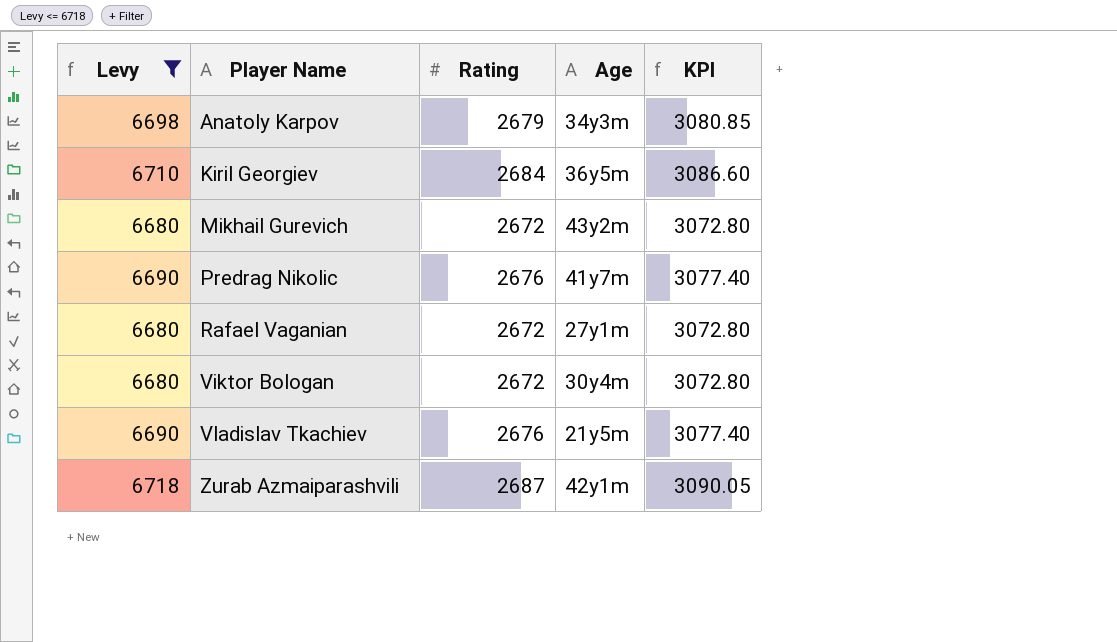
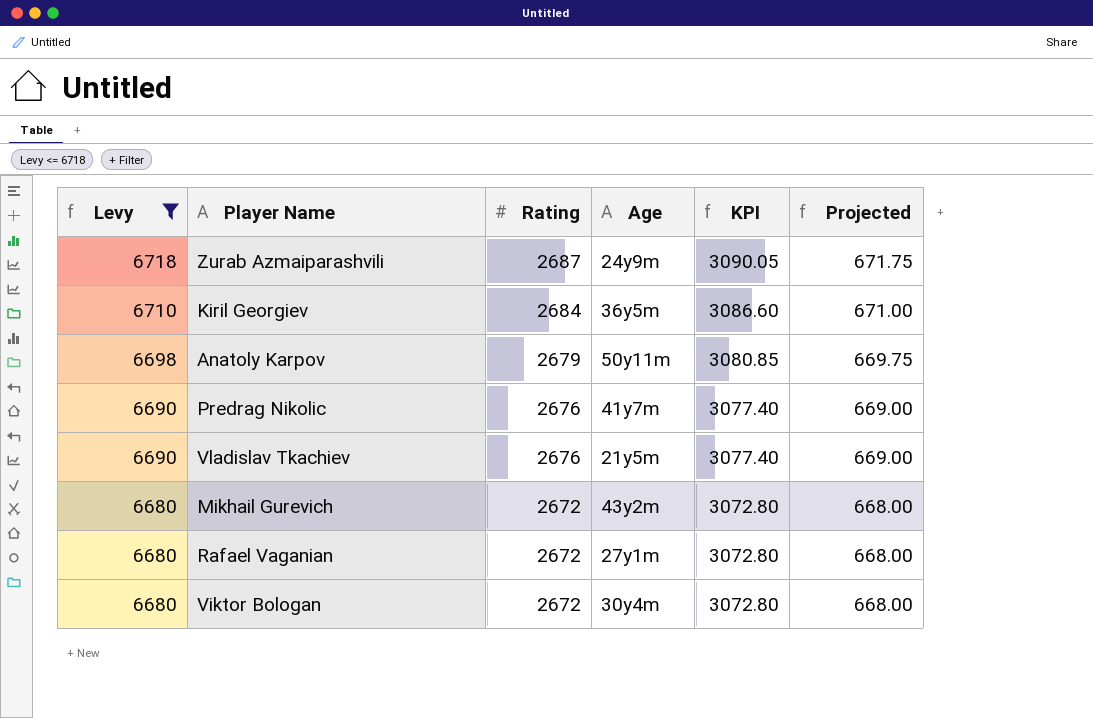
row order: Player Name ascending -> Levy descending
column Projected | formula: none -> [Rating] * 0.25
Zurab Azmaiparashvili | Age: 42y1m -> 24y9m
Anatoly Karpov | Age: 34y3m -> 50y11m

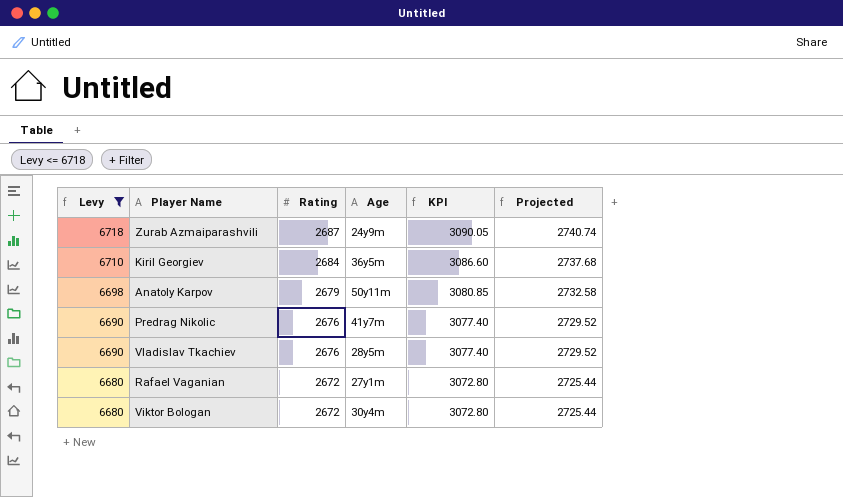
column Projected | formula: [Rating] * 0.25 -> [Rating] * 1.02
row Mikhail Gurevich: 6680 | 2672 | 43y2m | 3072.80 | 668.00 -> none
Vladislav Tkachiev | Age: 21y5m -> 28y5m

